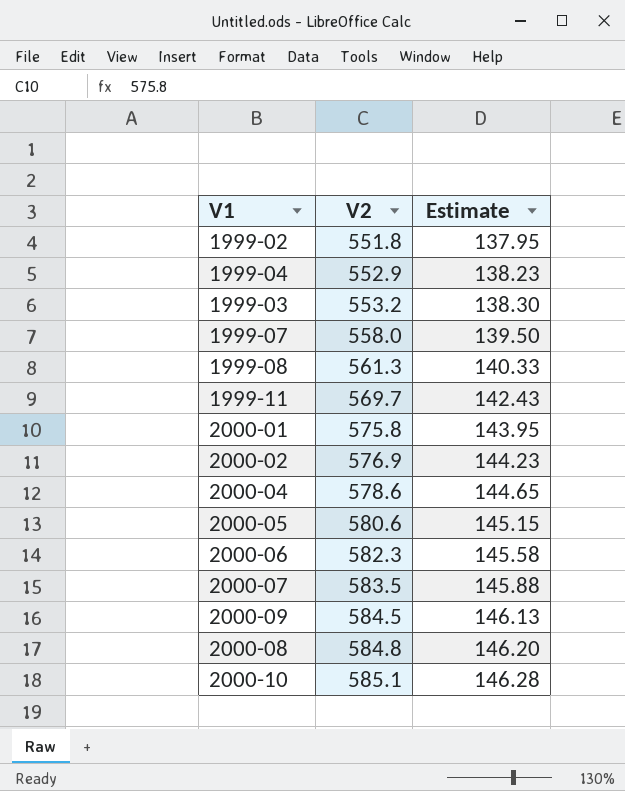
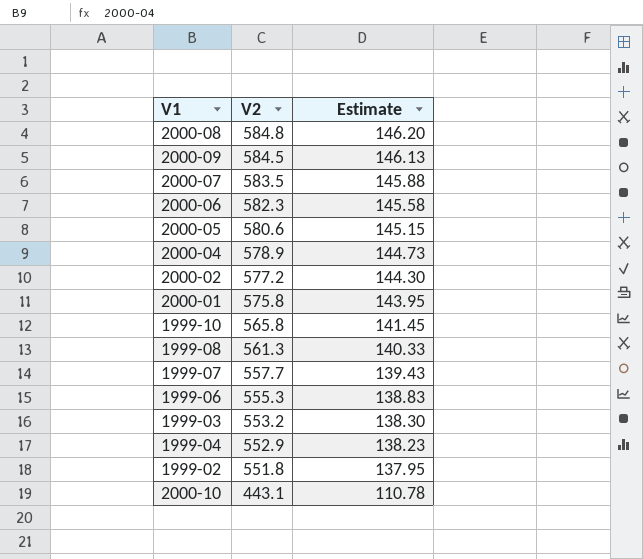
row order: V2 ascending -> V2 descending
row 1999-11: 569.7 | 142.43 -> none
2000-04 | V2: 578.6 -> 578.9
2000-04 | Estimate: 144.65 -> 144.73
2000-02 | V2: 576.9 -> 577.2
2000-02 | Estimate: 144.23 -> 144.30
row 1999-10: none -> 565.8 | 141.45
1999-07 | V2: 558.0 -> 557.7
1999-07 | Estimate: 139.50 -> 139.43
row 1999-06: none -> 555.3 | 138.83
2000-10 | V2: 585.1 -> 443.1
2000-10 | Estimate: 146.28 -> 110.78

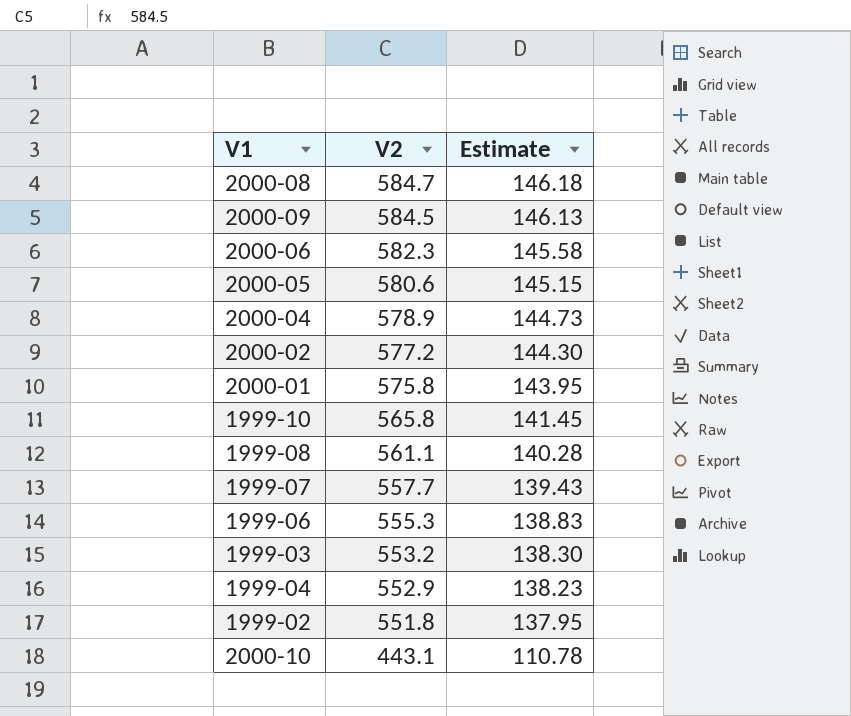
row 2000-07: 583.5 | 145.88 -> none
2000-08 | V2: 584.8 -> 584.7
2000-08 | Estimate: 146.20 -> 146.18
1999-08 | V2: 561.3 -> 561.1
1999-08 | Estimate: 140.33 -> 140.28

